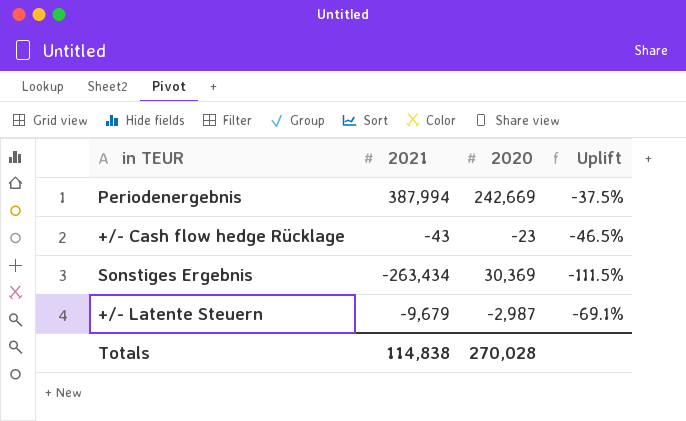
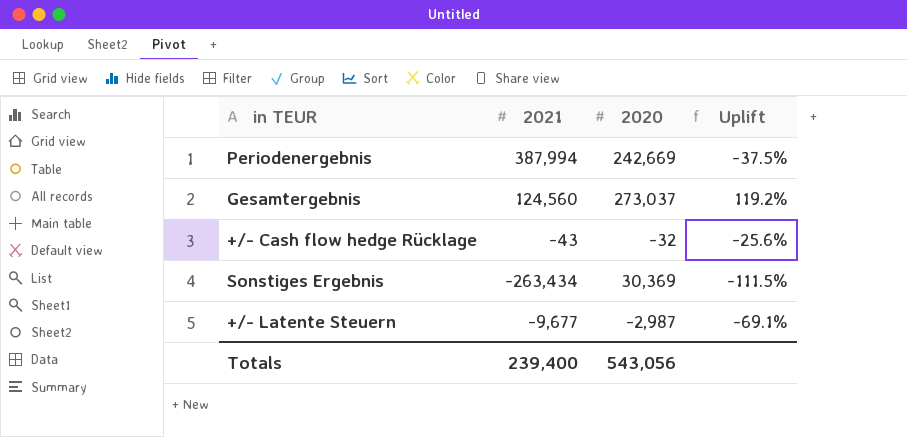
row Gesamtergebnis: none -> 124,560 | 273,037 | 119.2%
+/- Cash flow hedge Rücklage | 2020: -23 -> -32
+/- Cash flow hedge Rücklage | Uplift: -46.5% -> -25.6%
+/- Latente Steuern | 2021: -9,679 -> -9,677
Totals | 2021: 114,838 -> 239,400
Totals | 2020: 270,028 -> 543,056

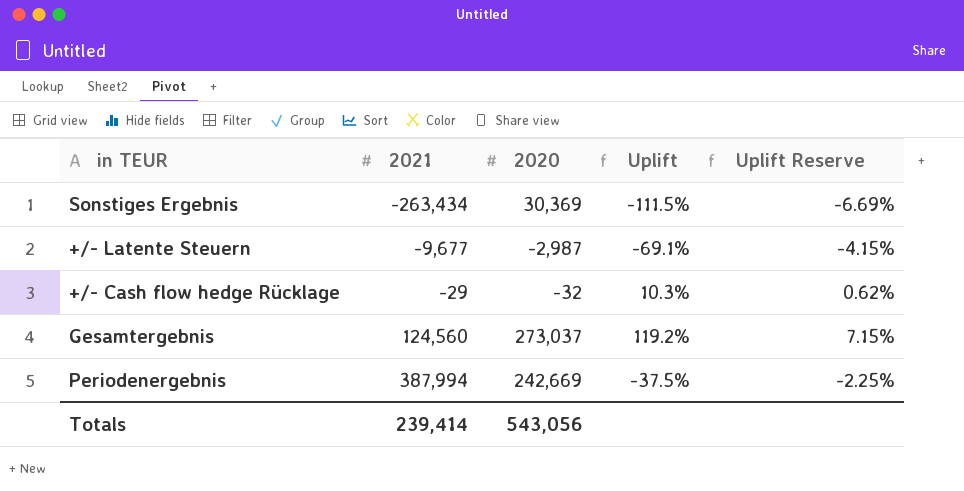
row order: none -> 2021 ascending
column Uplift Reserve | formula: none -> [Uplift] * 0.06
+/- Cash flow hedge Rücklage | 2021: -43 -> -29
+/- Cash flow hedge Rücklage | Uplift: -25.6% -> 10.3%
Totals | 2021: 239,400 -> 239,414

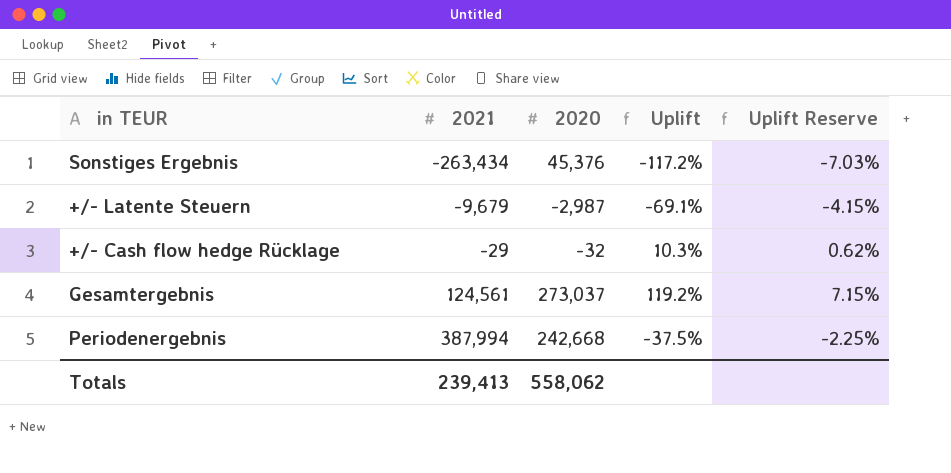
Sonstiges Ergebnis | 2020: 30,369 -> 45,376
Sonstiges Ergebnis | Uplift: -111.5% -> -117.2%
Sonstiges Ergebnis | Uplift Reserve: -6.69% -> -7.03%
+/- Latente Steuern | 2021: -9,677 -> -9,679
Gesamtergebnis | 2021: 124,560 -> 124,561
Periodenergebnis | 2020: 242,669 -> 242,668
Totals | 2021: 239,414 -> 239,413
Totals | 2020: 543,056 -> 558,062

